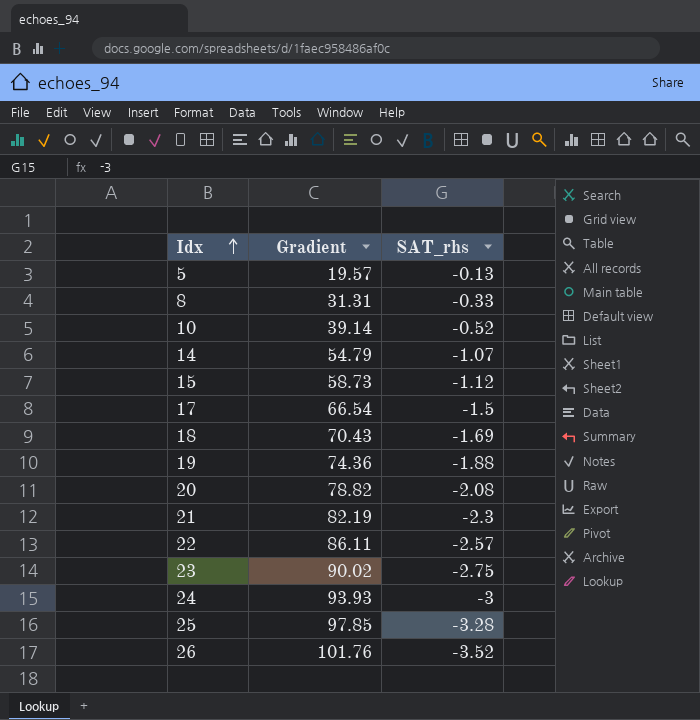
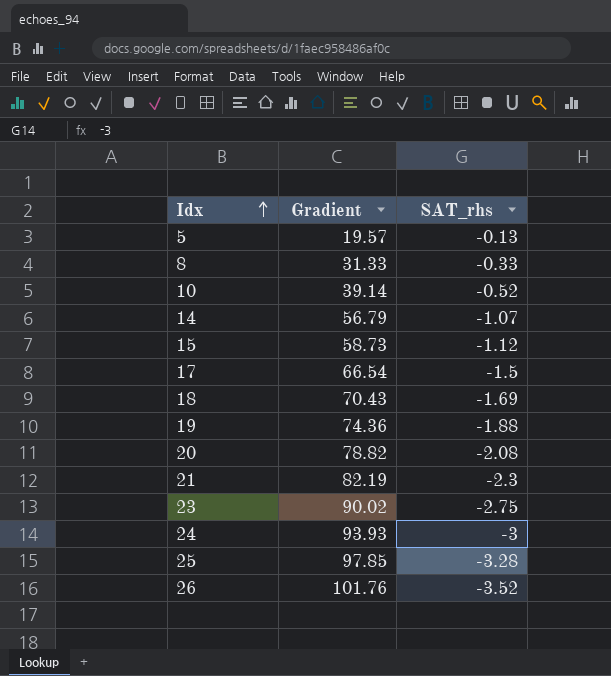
row 22: 86.11 | -2.57 -> none
8 | Gradient: 31.31 -> 31.33
14 | Gradient: 54.79 -> 56.79

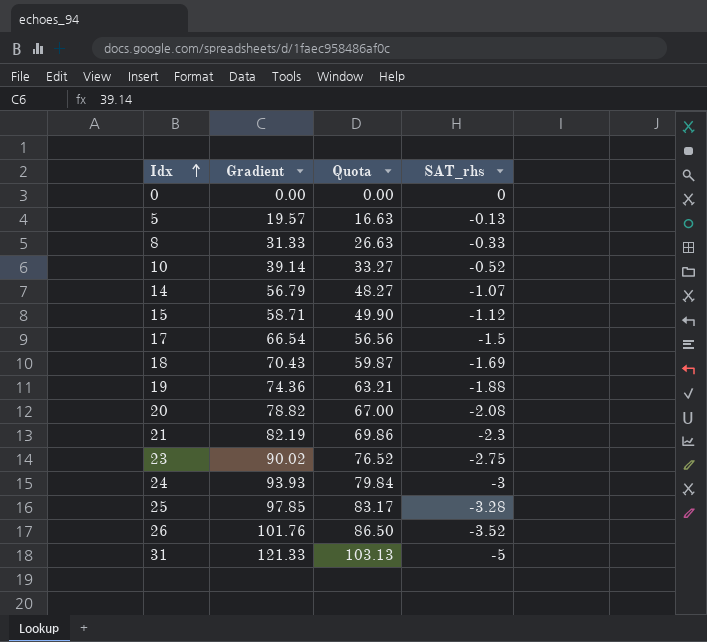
column Quota | formula: none -> [Gradient] * 0.85
row 0: none -> 0.00 | 0.00 | 0
15 | Gradient: 58.73 -> 58.71
row 31: none -> 121.33 | 103.13 | -5

